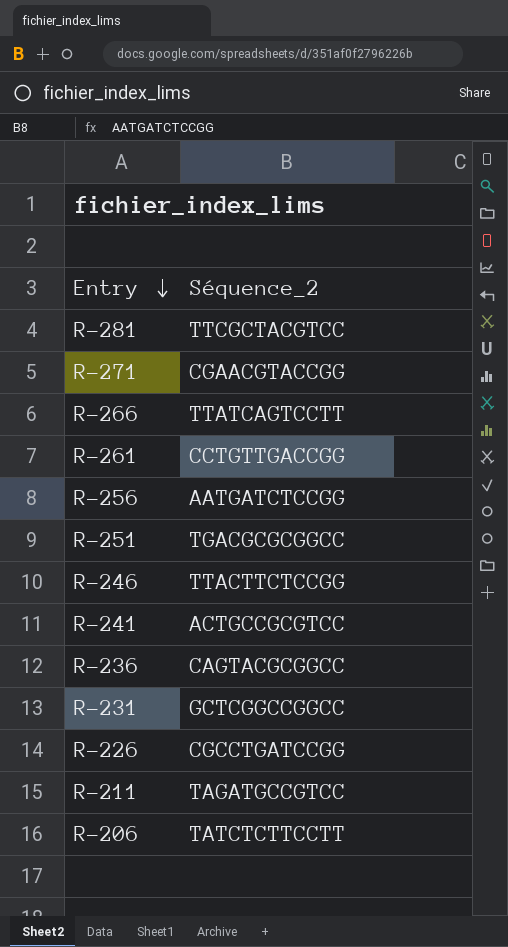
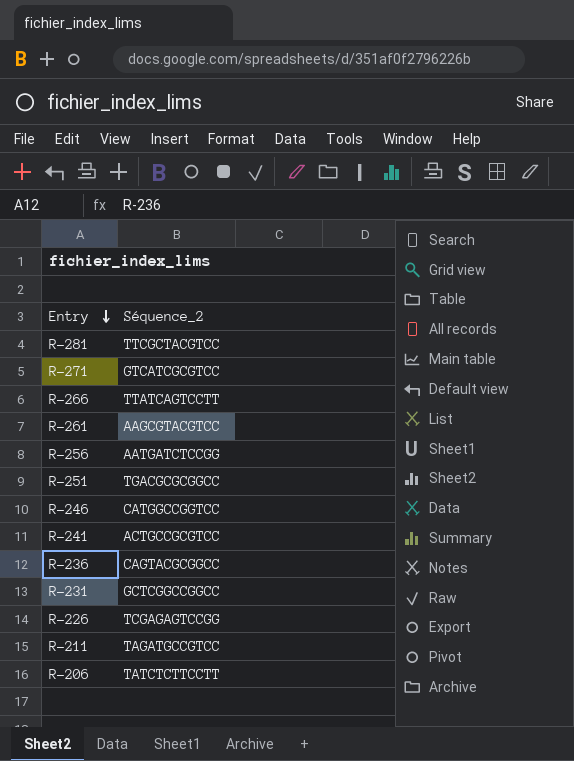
R-271 | Séquence_2: CGAACGTACCGG -> GTCATCGCGTCC
R-261 | Séquence_2: CCTGTTGACCGG -> AAGCGTACGTCC
R-246 | Séquence_2: TTACTTCTCCGG -> CATGGCCGGTCC
R-226 | Séquence_2: CGCCTGATCCGG -> TCGAGAGTCCGG

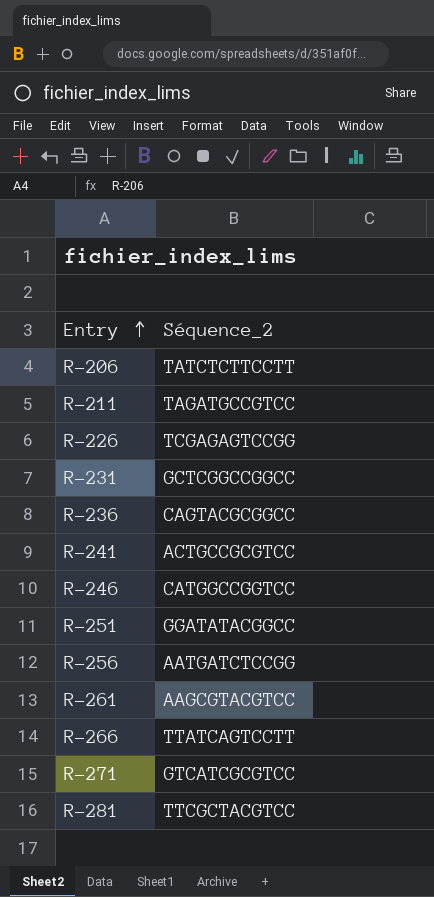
row order: Entry descending -> Entry ascending
R-251 | Séquence_2: TGACGCGCGGCC -> GGATATACGGCC

